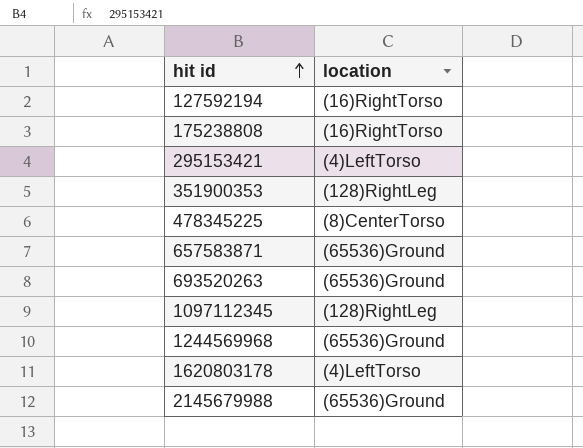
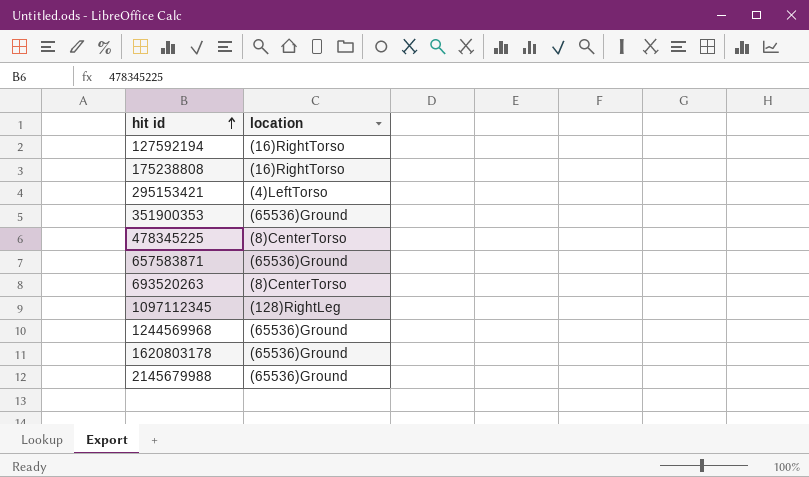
351900353 | location: (128)RightLeg -> (65536)Ground
693520263 | location: (65536)Ground -> (8)CenterTorso
1620803178 | location: (4)LeftTorso -> (65536)Ground

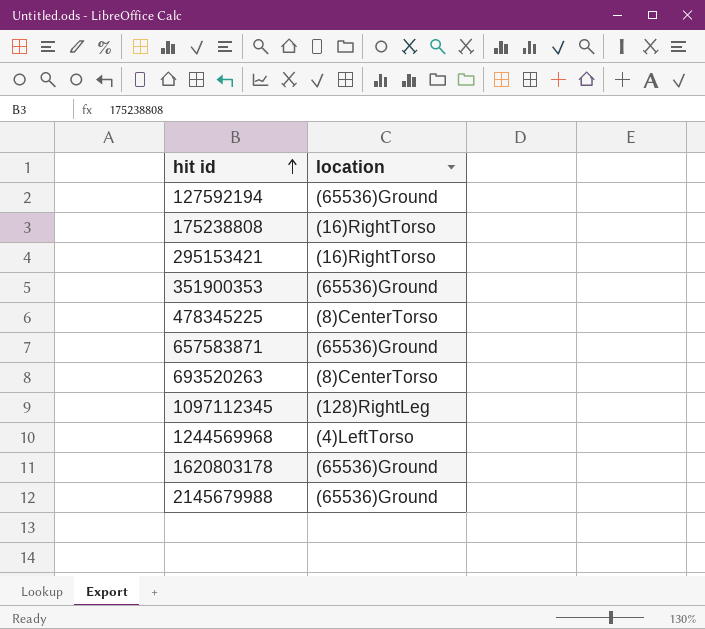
127592194 | location: (16)RightTorso -> (65536)Ground
295153421 | location: (4)LeftTorso -> (16)RightTorso
1244569968 | location: (65536)Ground -> (4)LeftTorso

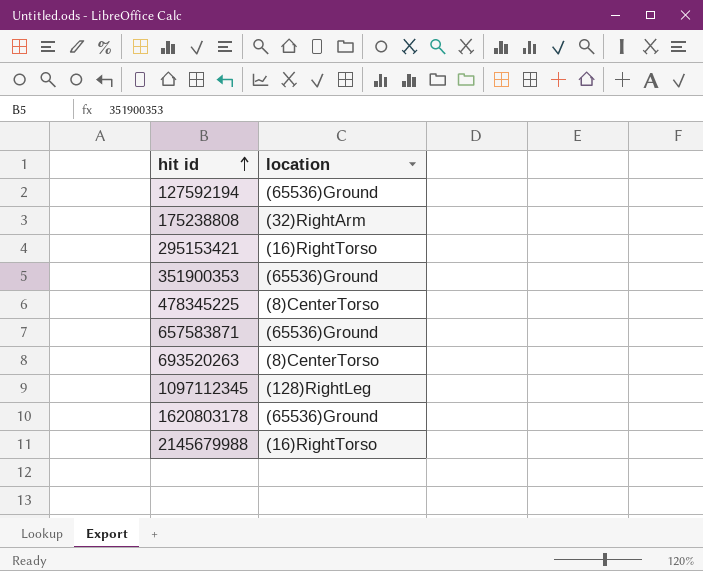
row 1244569968: (4)LeftTorso -> none
175238808 | location: (16)RightTorso -> (32)RightArm
2145679988 | location: (65536)Ground -> (16)RightTorso

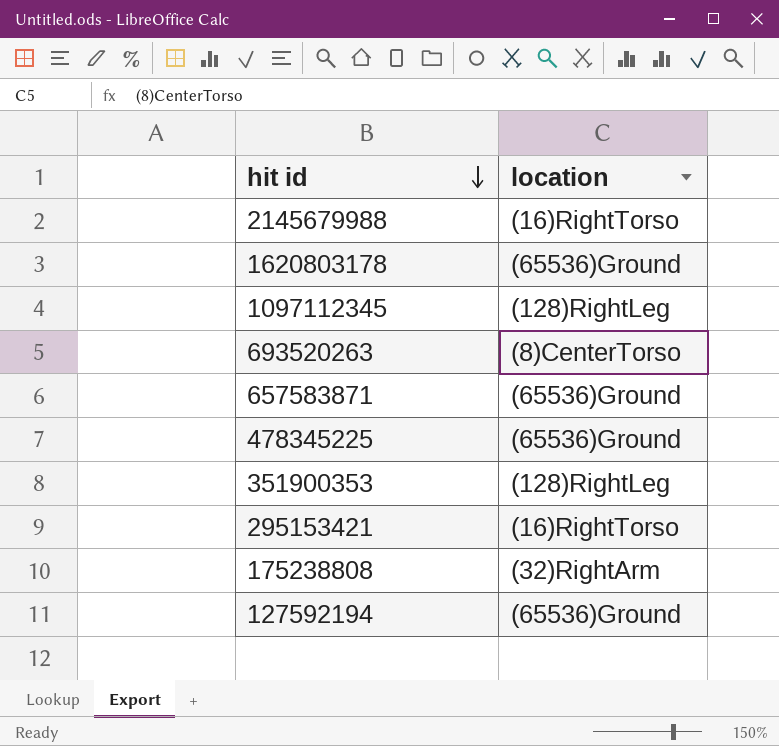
row order: hit id ascending -> hit id descending
478345225 | location: (8)CenterTorso -> (65536)Ground
351900353 | location: (65536)Ground -> (128)RightLeg

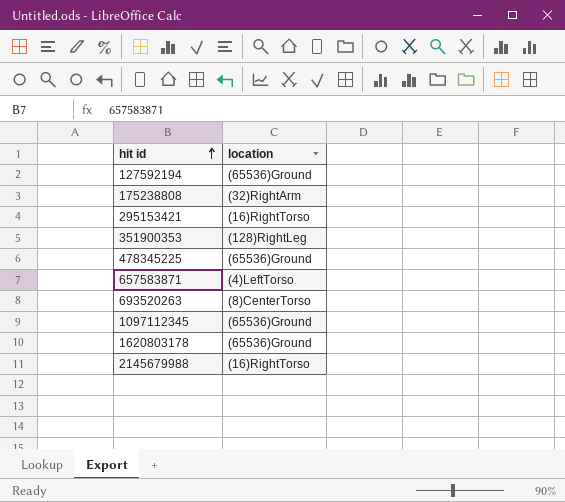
row order: hit id descending -> hit id ascending
657583871 | location: (65536)Ground -> (4)LeftTorso
1097112345 | location: (128)RightLeg -> (65536)Ground

